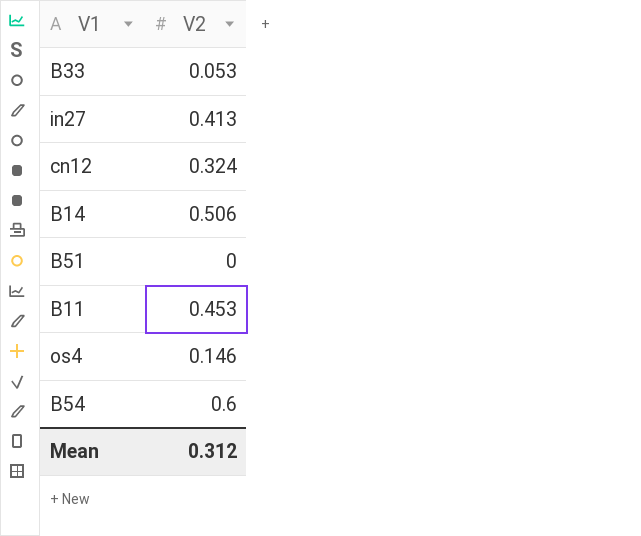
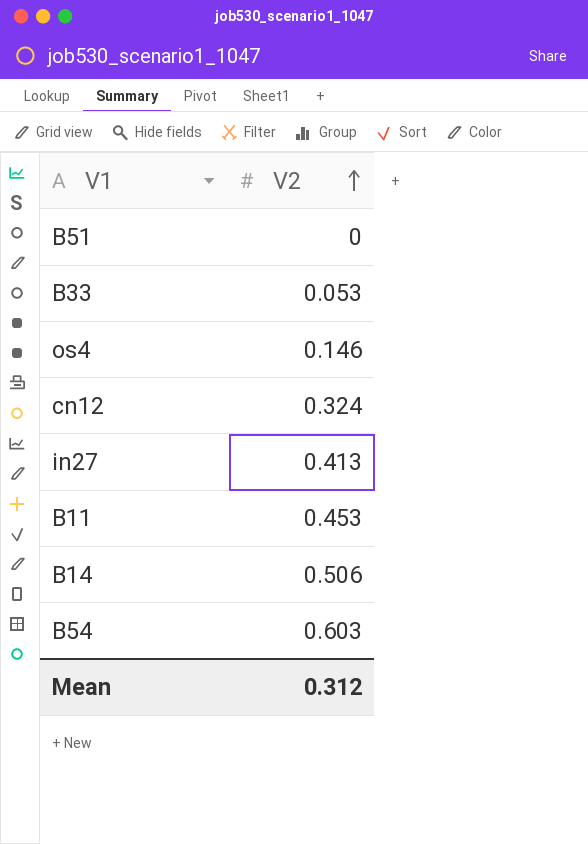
row order: none -> V2 ascending
B54 | V2: 0.6 -> 0.603

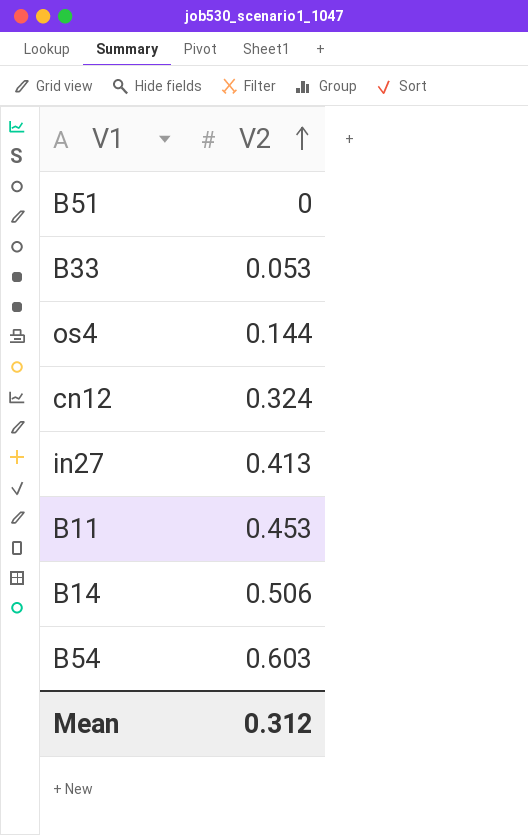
os4 | V2: 0.146 -> 0.144

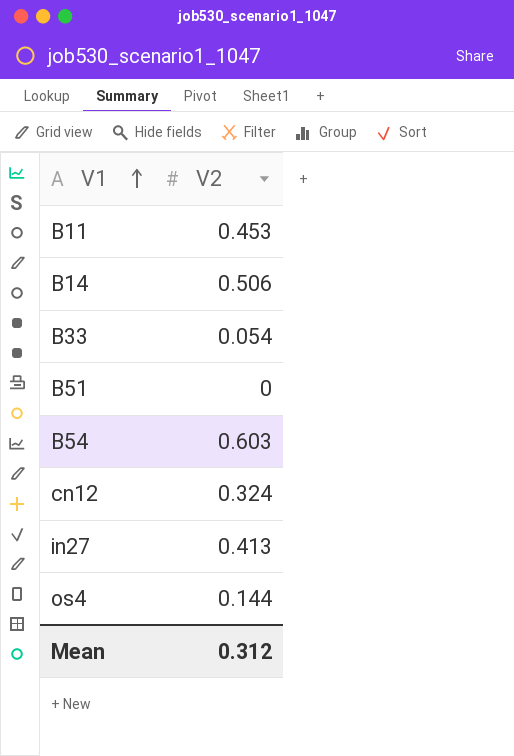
row order: V2 ascending -> V1 ascending
B33 | V2: 0.053 -> 0.054

